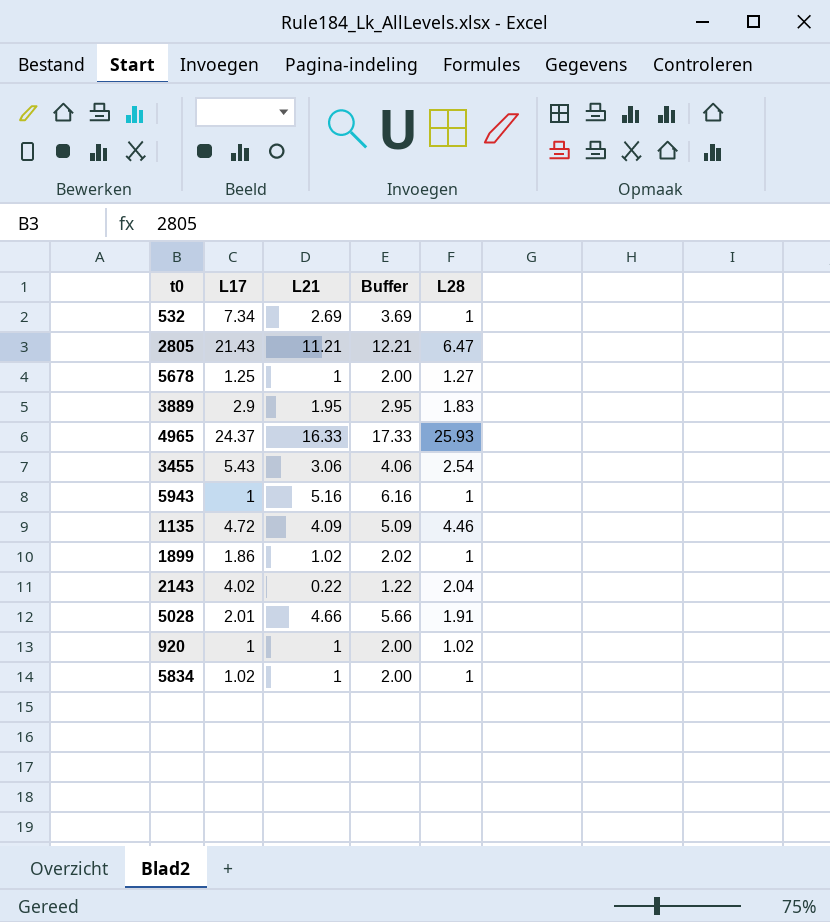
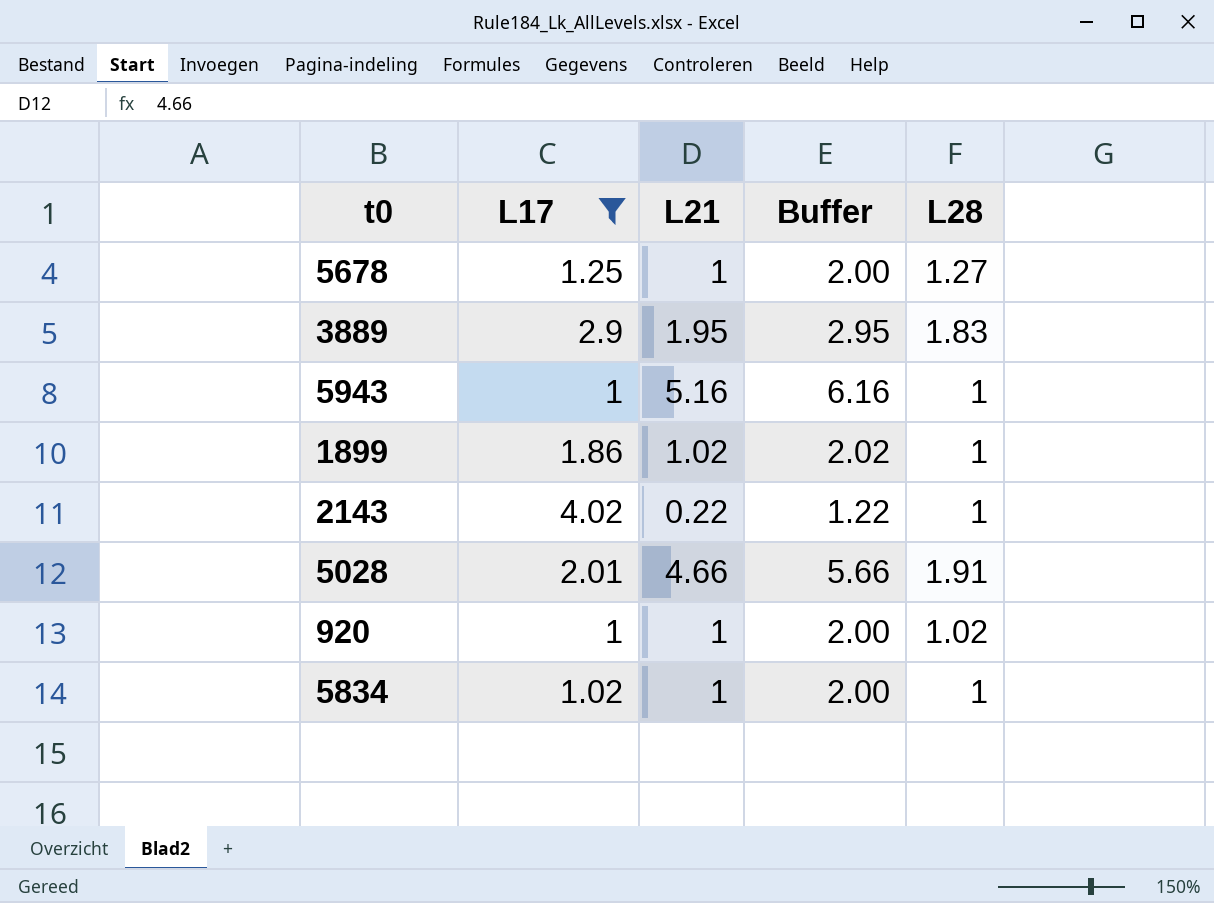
filter: none -> L17 <= 4.02
2143 | L28: 2.04 -> 1

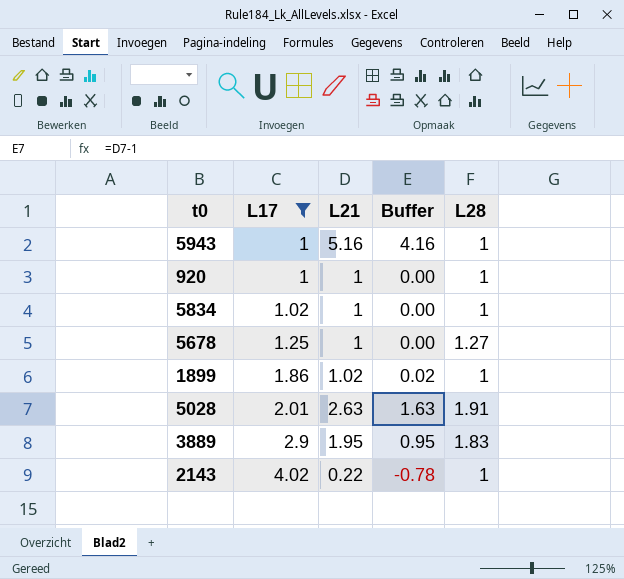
row order: none -> L17 ascending
column Buffer | formula: [L21] + 1 -> [L21] - 1
920 | L28: 1.02 -> 1
5028 | L21: 4.66 -> 2.63

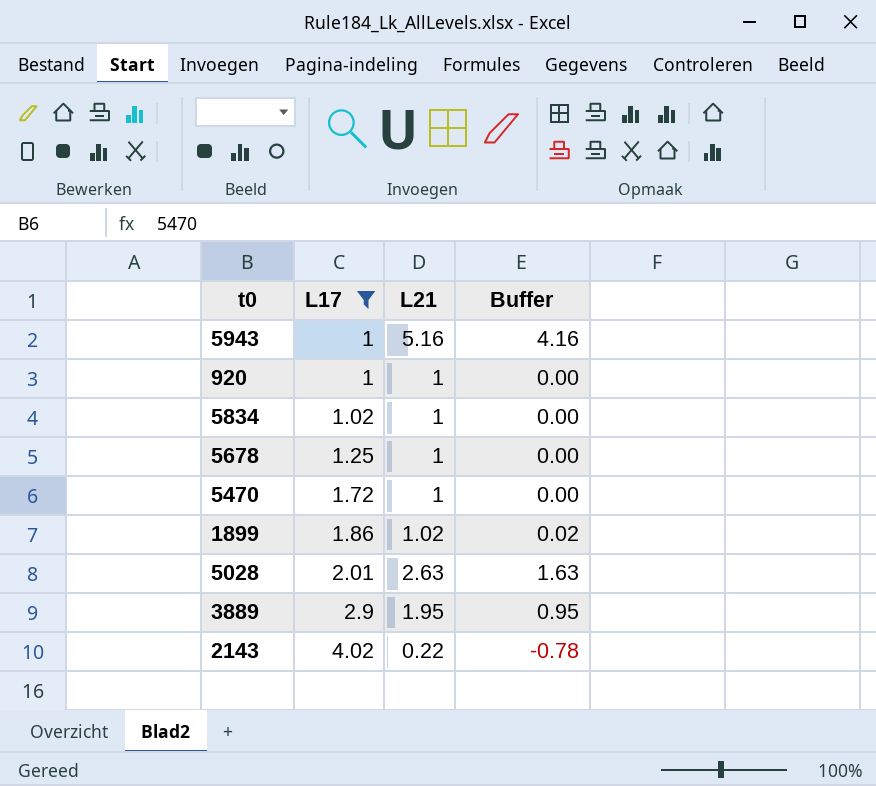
column L28 | position: 5 -> none
row 5470: none -> 1.72 | 1 | 0.00

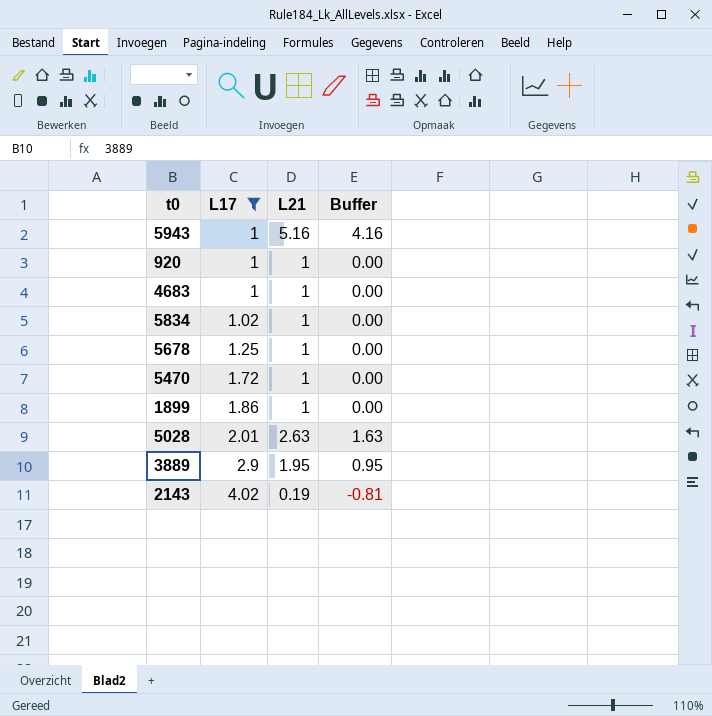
row 4683: none -> 1 | 1 | 0.00
1899 | L21: 1.02 -> 1
1899 | Buffer: 0.02 -> 0.00
2143 | L21: 0.22 -> 0.19
2143 | Buffer: -0.78 -> -0.81

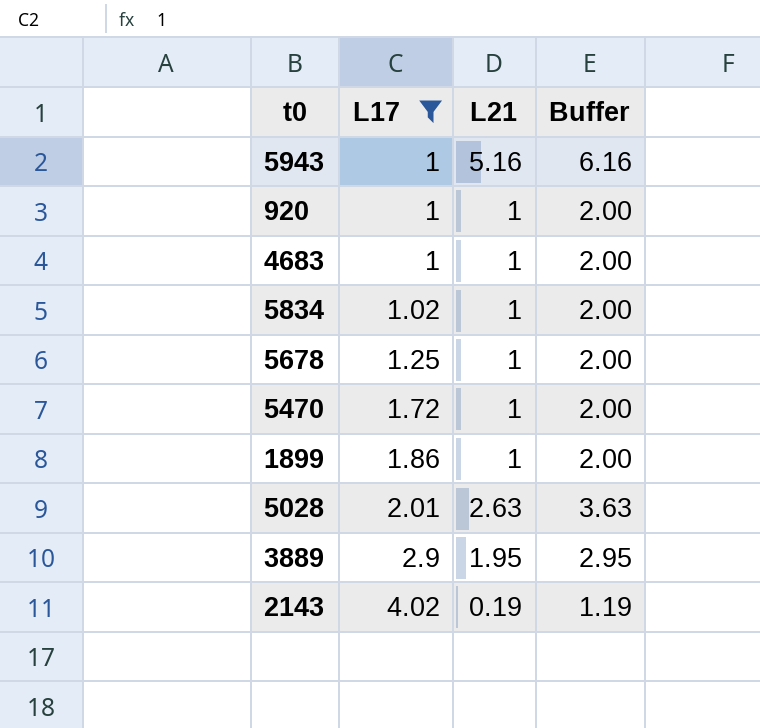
column Buffer | formula: [L21] - 1 -> [L21] + 1

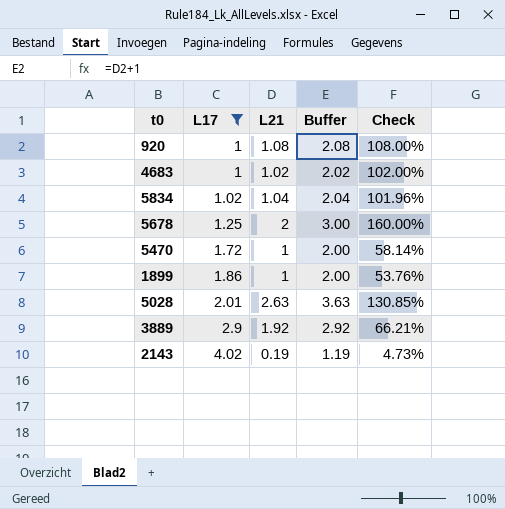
column Check | formula: none -> [L21] / [L17]
row 5943: 1 | 5.16 | 6.16 -> none
920 | L21: 1 -> 1.08
920 | Buffer: 2.00 -> 2.08
4683 | L21: 1 -> 1.02
4683 | Buffer: 2.00 -> 2.02
5834 | L21: 1 -> 1.04
5834 | Buffer: 2.00 -> 2.04
5678 | L21: 1 -> 2
5678 | Buffer: 2.00 -> 3.00
3889 | L21: 1.95 -> 1.92
3889 | Buffer: 2.95 -> 2.92

